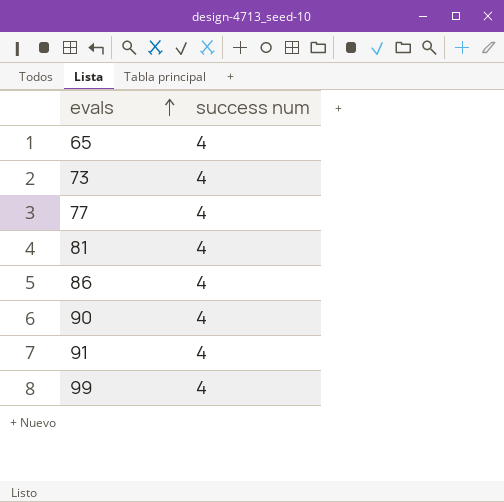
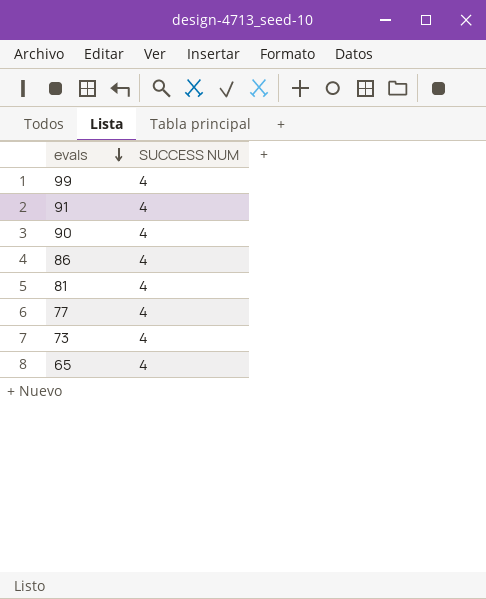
row order: evals ascending -> evals descending
column name: success num -> SUCCESS NUM

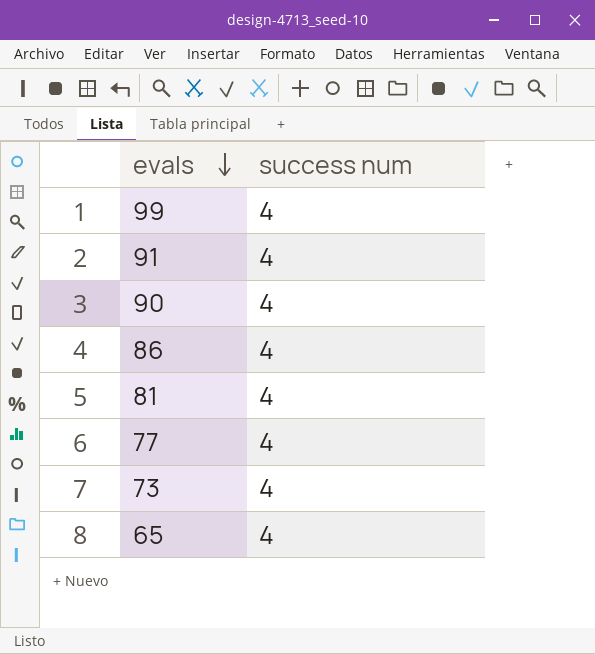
column name: SUCCESS NUM -> success num

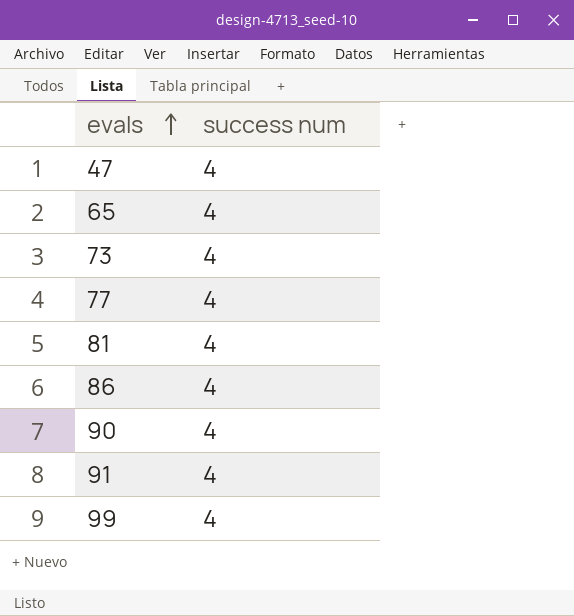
row order: evals descending -> evals ascending
row 47: none -> 4

